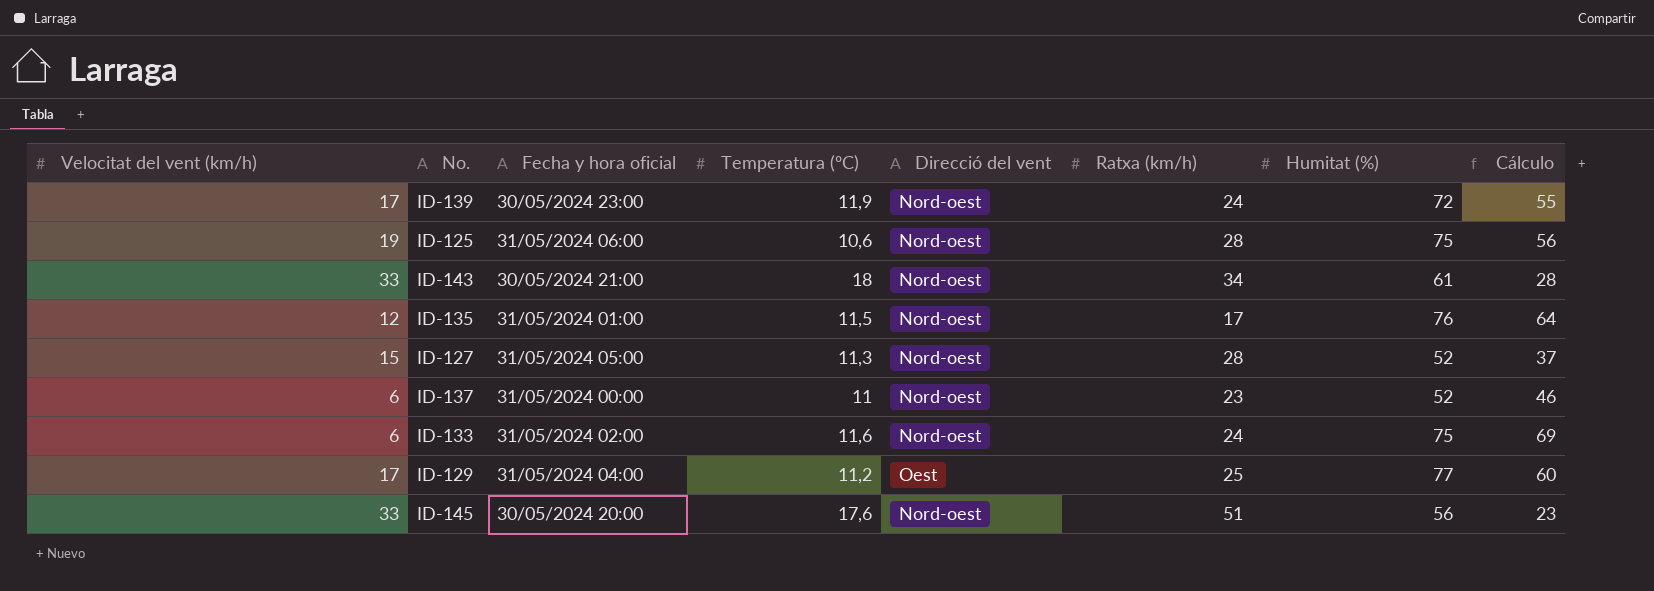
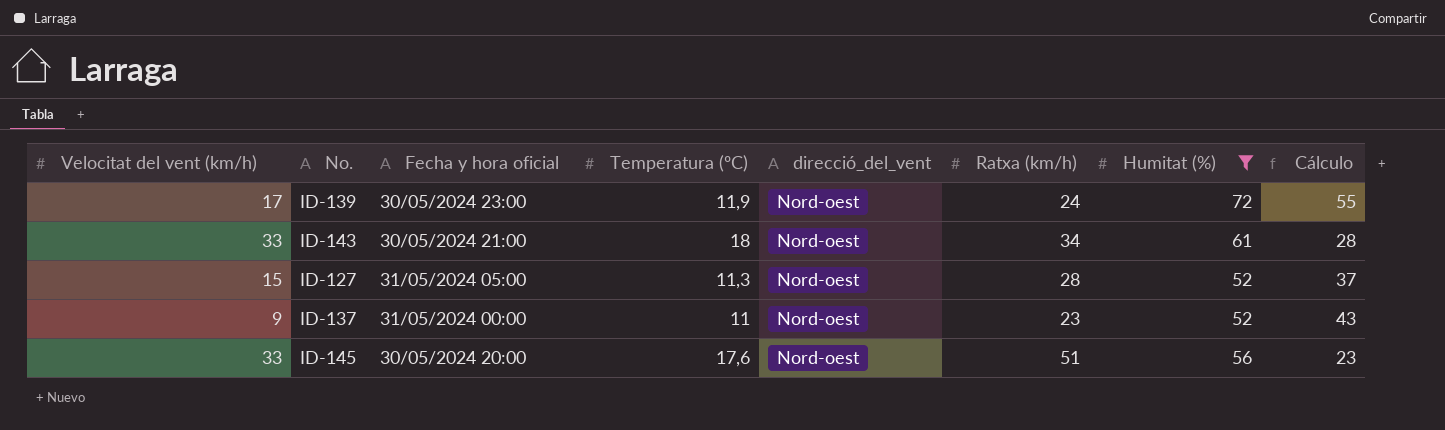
filter: none -> Humitat (%) <= 72
column name: Direcció del vent -> direcció_del_vent
ID-137 | Velocitat del vent (km/h): 6 -> 9
ID-137 | Cálculo: 46 -> 43

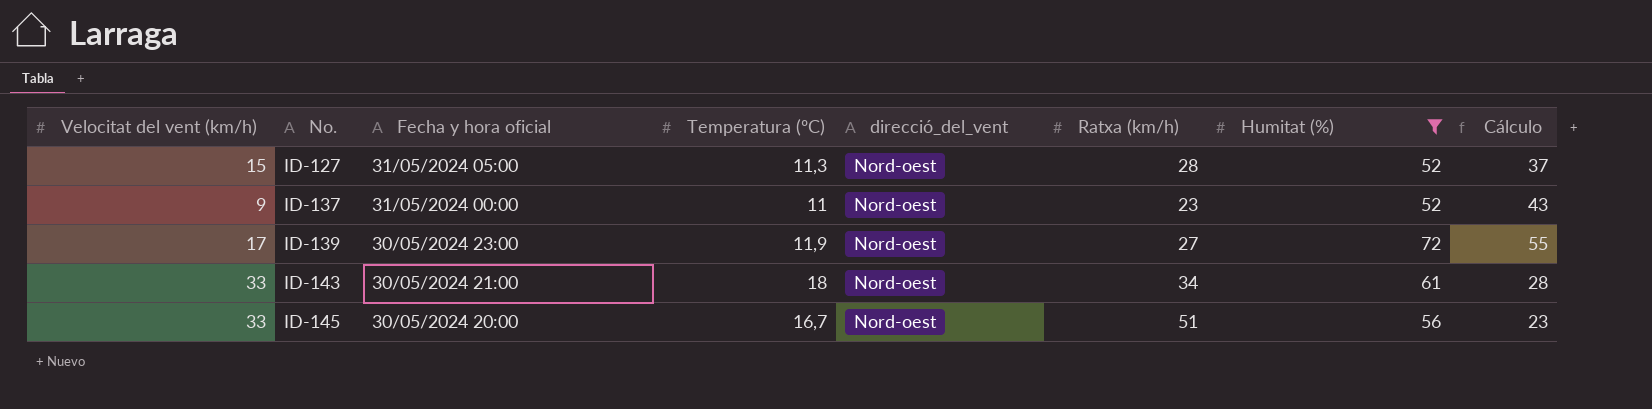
row order: none -> No. ascending
ID-139 | Ratxa (km/h): 24 -> 27
ID-145 | Temperatura (ºC): 17,6 -> 16,7

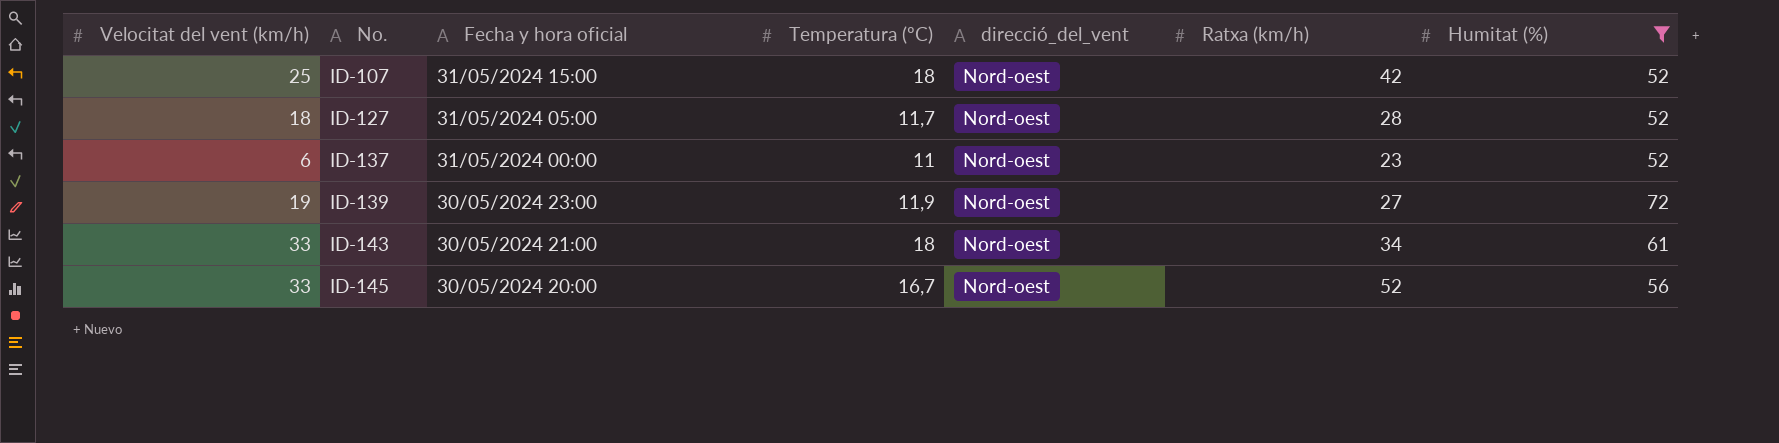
column Cálculo | formula: [Humitat (%)] - [Velocitat del vent (km/h)] -> none
row ID-107: none -> 25 | 31/05/2024 15:00 | 18 | Nord-oest | 42 | 52
ID-127 | Velocitat del vent (km/h): 15 -> 18
ID-127 | Temperatura (ºC): 11,3 -> 11,7
ID-137 | Velocitat del vent (km/h): 9 -> 6
ID-139 | Velocitat del vent (km/h): 17 -> 19
ID-145 | Ratxa (km/h): 51 -> 52

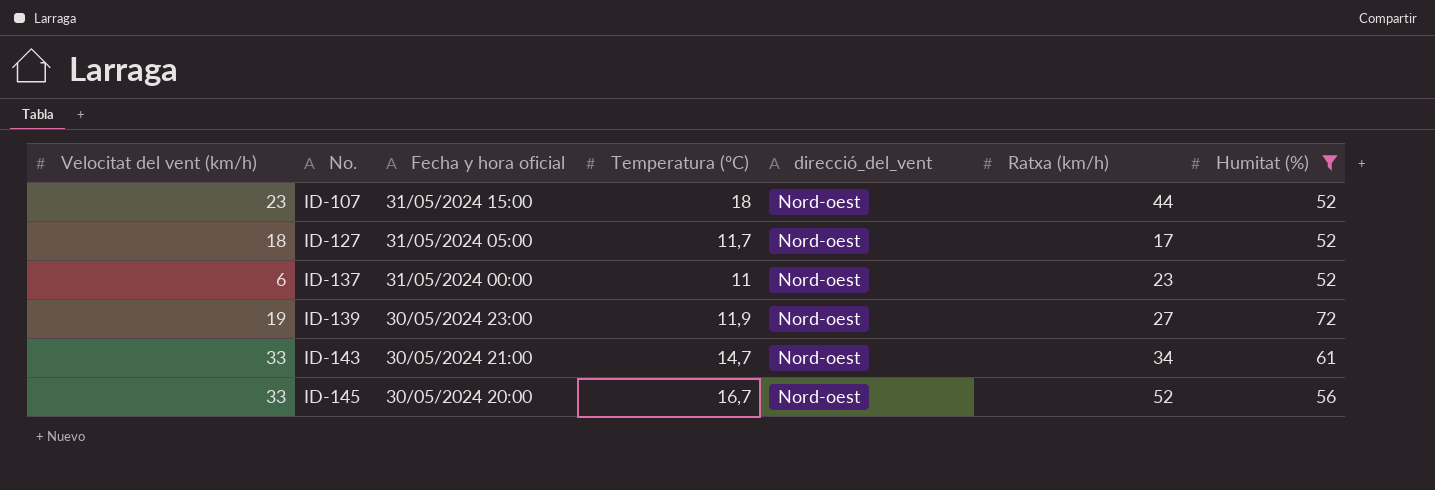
ID-107 | Velocitat del vent (km/h): 25 -> 23
ID-107 | Ratxa (km/h): 42 -> 44
ID-127 | Ratxa (km/h): 28 -> 17
ID-143 | Temperatura (ºC): 18 -> 14,7

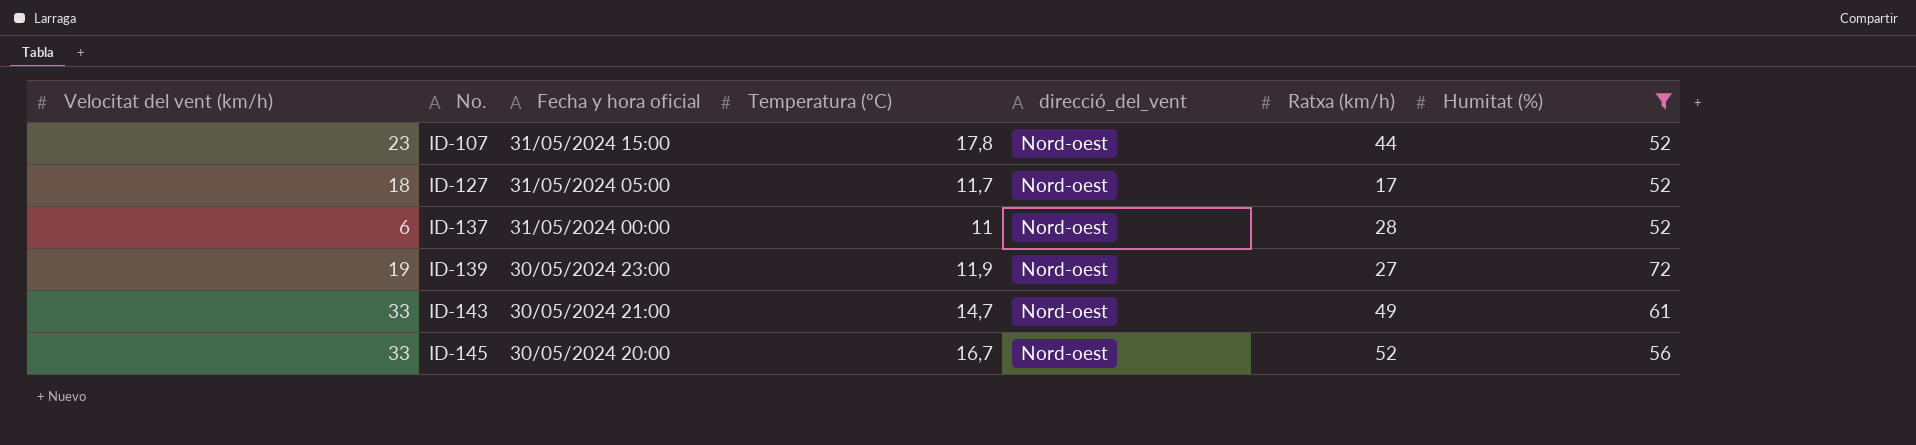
ID-107 | Temperatura (ºC): 18 -> 17,8
ID-137 | Ratxa (km/h): 23 -> 28
ID-143 | Ratxa (km/h): 34 -> 49

